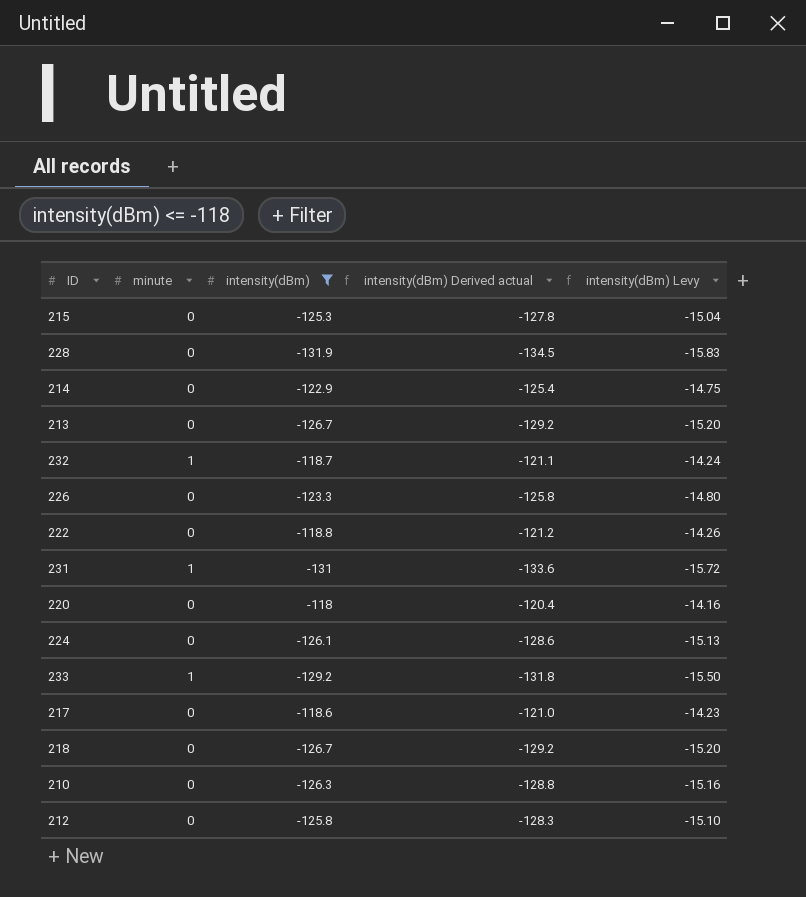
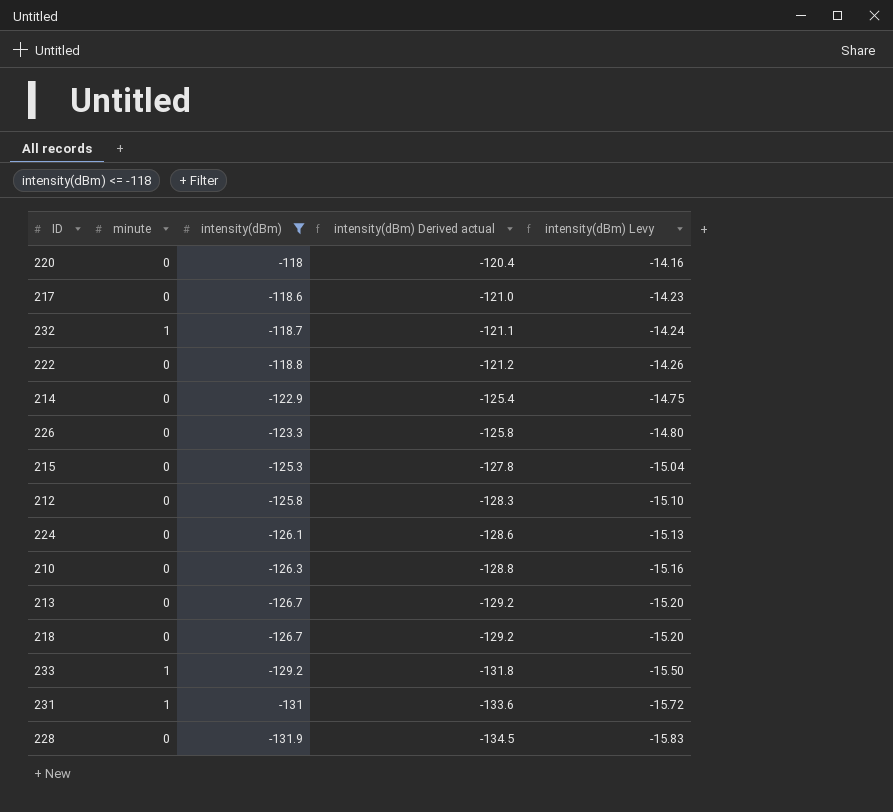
row order: none -> intensity(dBm) descending

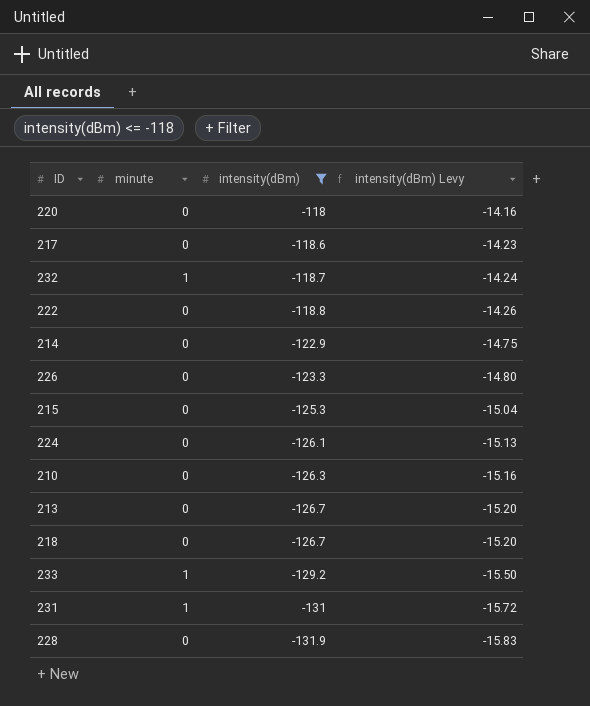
column intensity(dBm) Derived actual | formula: [intensity(dBm)] * 1.02 -> none
row 212: 0 | -125.8 | -128.3 | -15.10 -> none

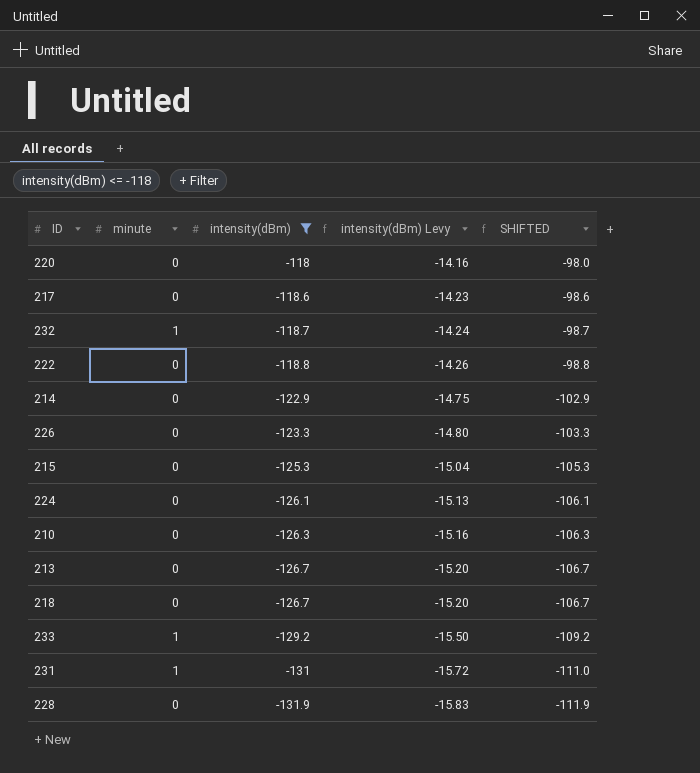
column SHIFTED | formula: none -> [intensity(dBm)] + 20

